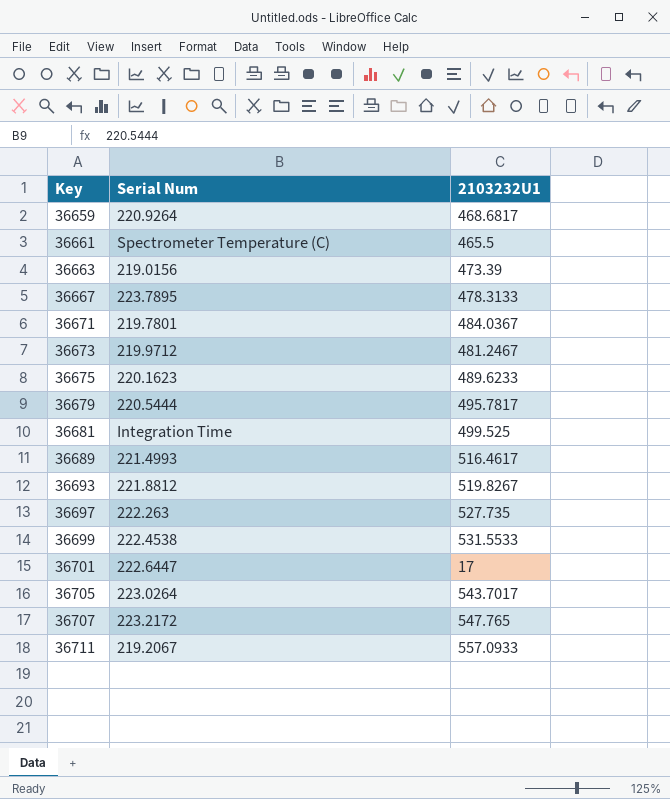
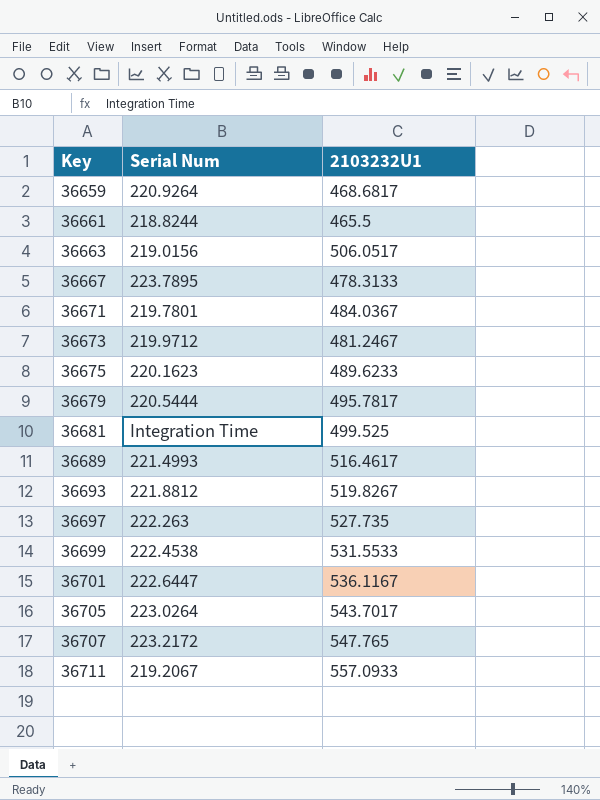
36661 | Serial Num: Spectrometer Temperature (C) -> 218.8244
36663 | 2103232U1: 473.39 -> 506.0517
36701 | 2103232U1: 17 -> 536.1167

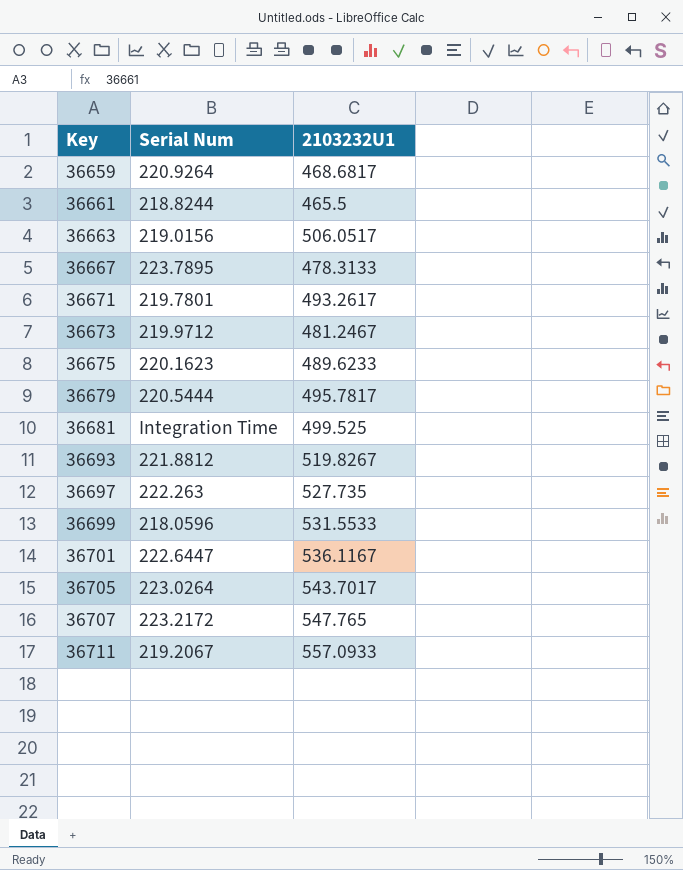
row 36689: 221.4993 | 516.4617 -> none
36671 | 2103232U1: 484.0367 -> 493.2617
36699 | Serial Num: 222.4538 -> 218.0596

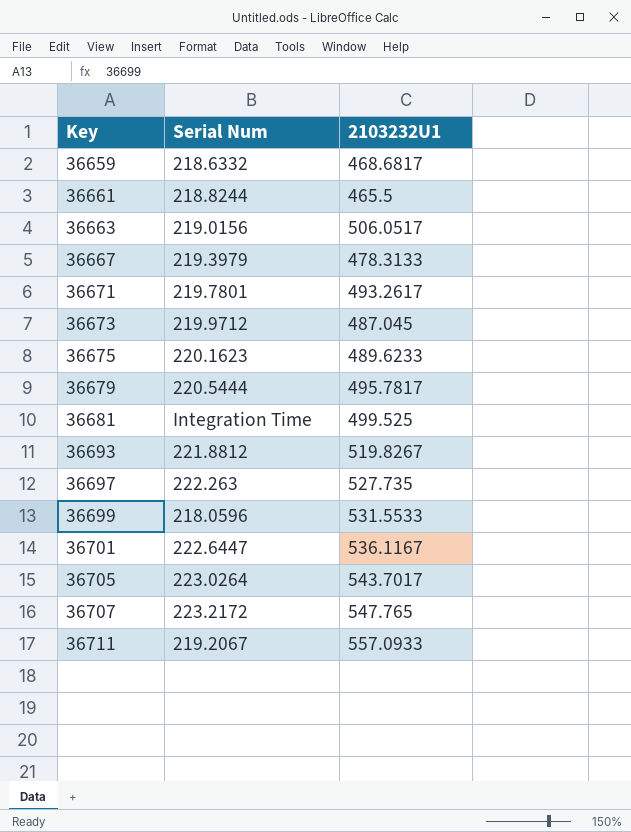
36659 | Serial Num: 220.9264 -> 218.6332
36667 | Serial Num: 223.7895 -> 219.3979
36673 | 2103232U1: 481.2467 -> 487.045

